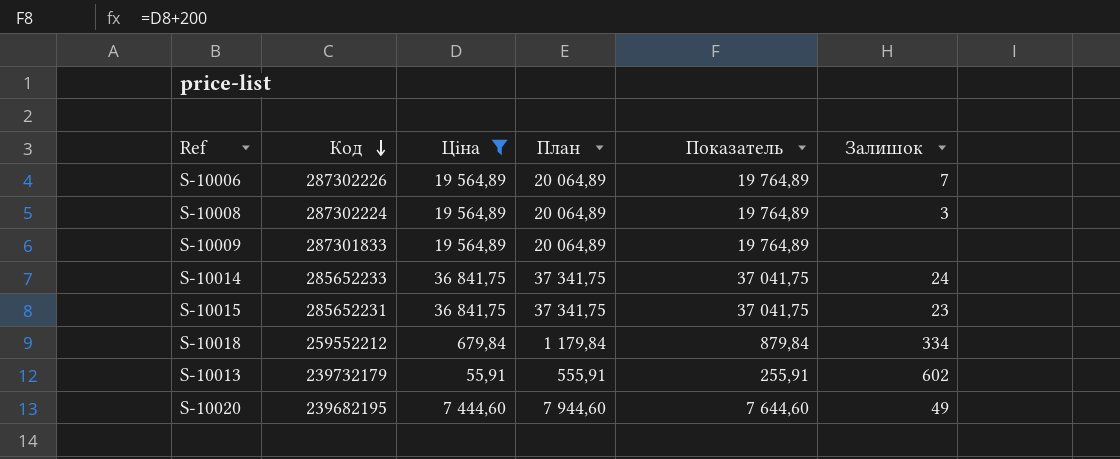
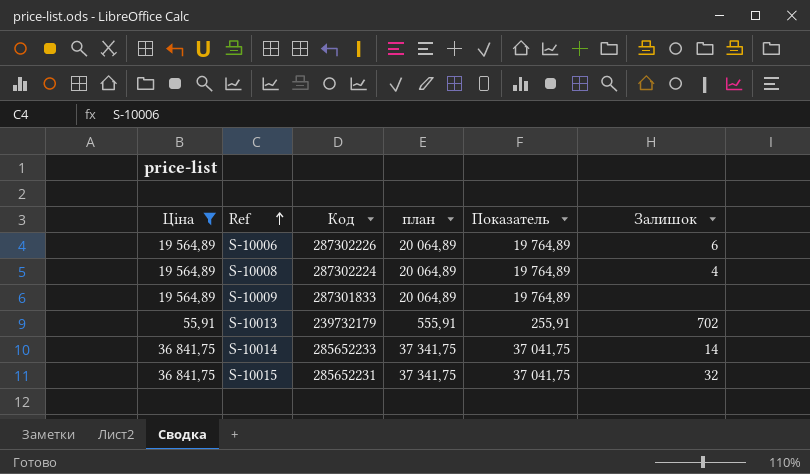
row order: Код descending -> Ref ascending
column Ціна | position: 3 -> 1
column name: План -> план
row S-10018: 259552212 | 679,84 | 1 179,84 | 879,84 | 334 -> none
row S-10020: 239682195 | 7 444,60 | 7 944,60 | 7 644,60 | 49 -> none
S-10006 | Залишок: 7 -> 6
S-10008 | Залишок: 3 -> 4
S-10013 | Залишок: 602 -> 702
S-10014 | Залишок: 24 -> 14
S-10015 | Залишок: 23 -> 32

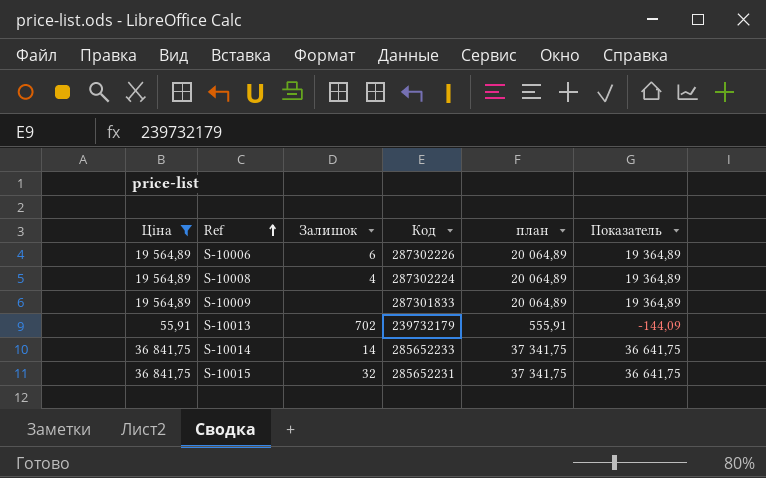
column Залишок | position: 6 -> 3
column Показатель | formula: [Ціна] + 200 -> [Ціна] - 200

